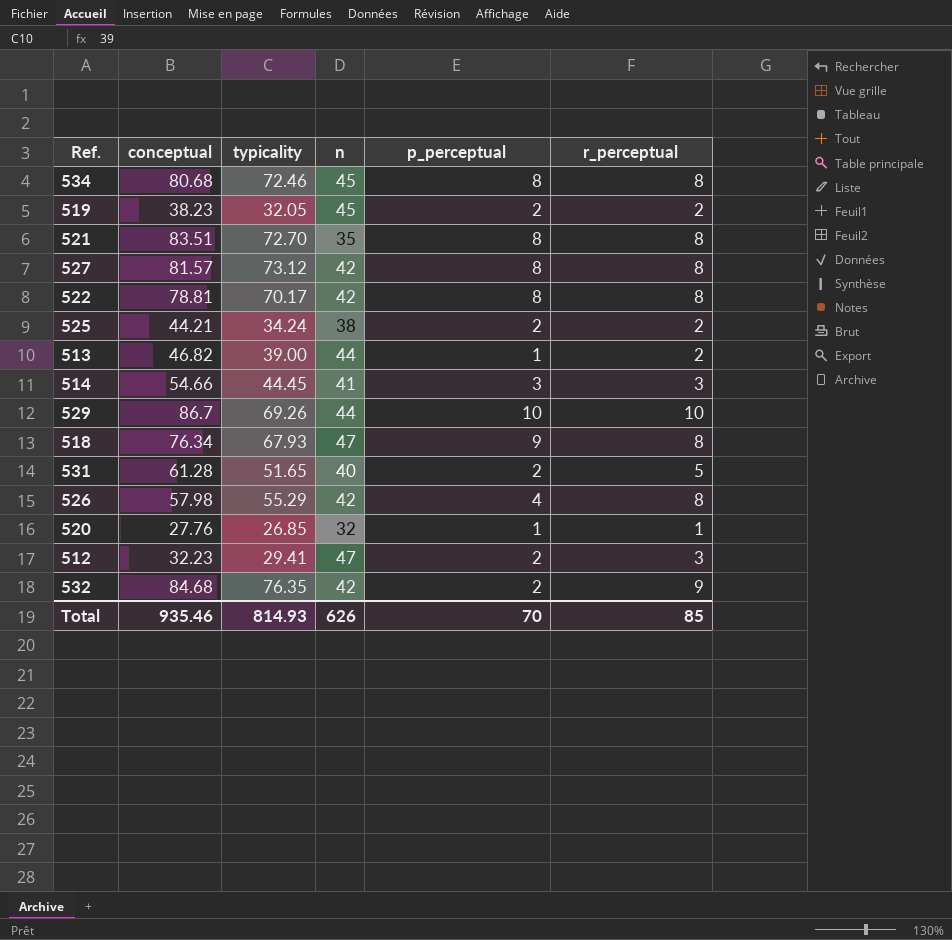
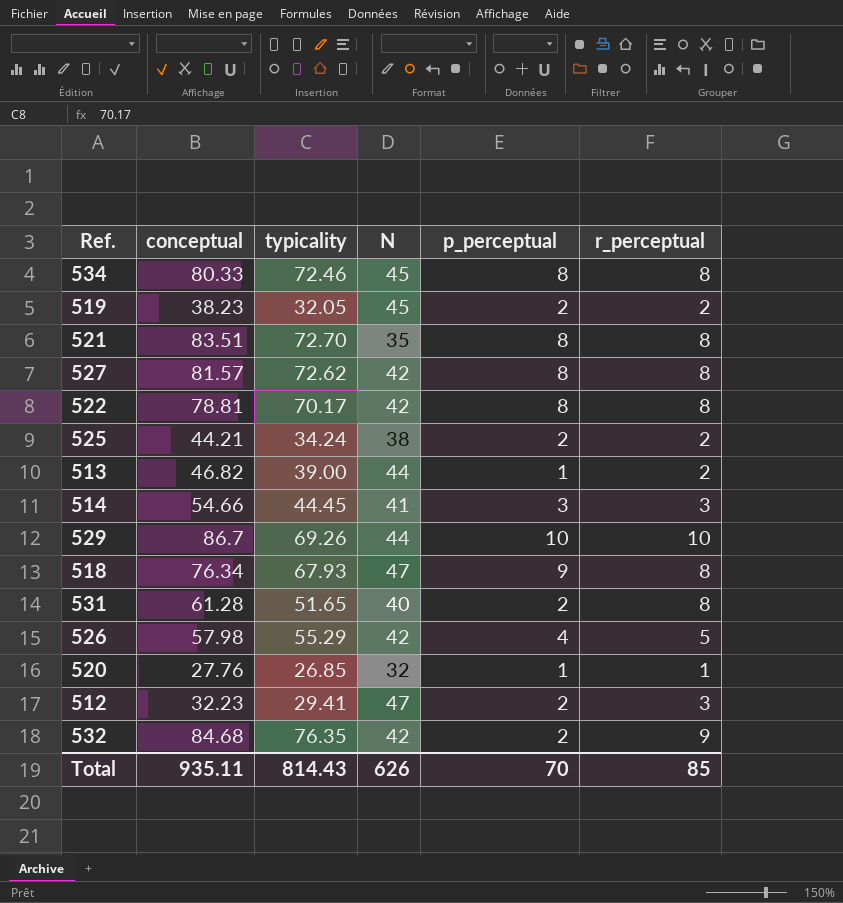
column name: n -> N
534 | conceptual: 80.68 -> 80.33
527 | typicality: 73.12 -> 72.62
531 | r_perceptual: 5 -> 8
526 | r_perceptual: 8 -> 5
Total | conceptual: 935.46 -> 935.11
Total | typicality: 814.93 -> 814.43

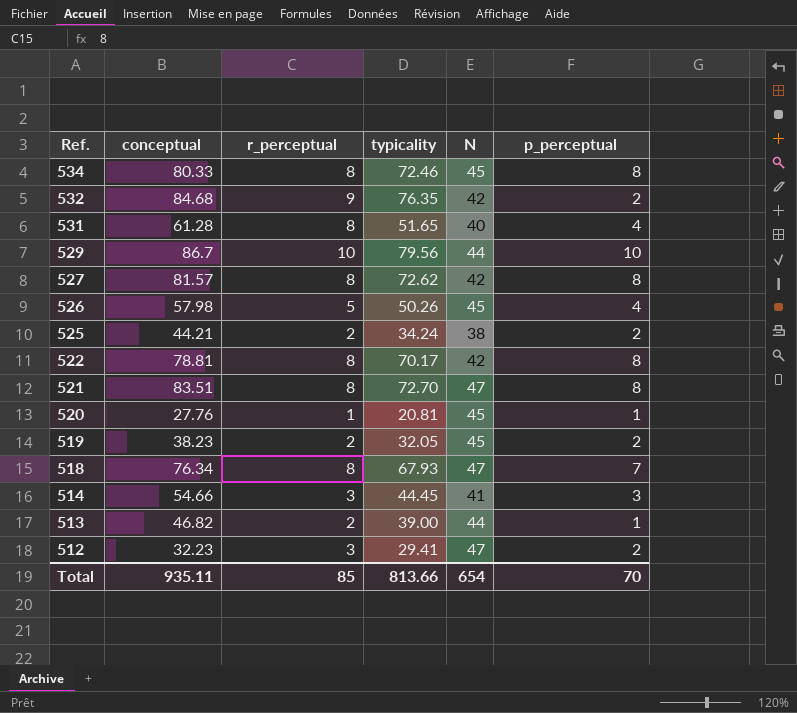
row order: none -> Ref. descending
column r_perceptual | position: 6 -> 3
531 | p_perceptual: 2 -> 4
529 | typicality: 69.26 -> 79.56
526 | typicality: 55.29 -> 50.26
526 | N: 42 -> 45
521 | N: 35 -> 47
520 | typicality: 26.85 -> 20.81
520 | N: 32 -> 45
518 | p_perceptual: 9 -> 7
Total | typicality: 814.43 -> 813.66
Total | N: 626 -> 654

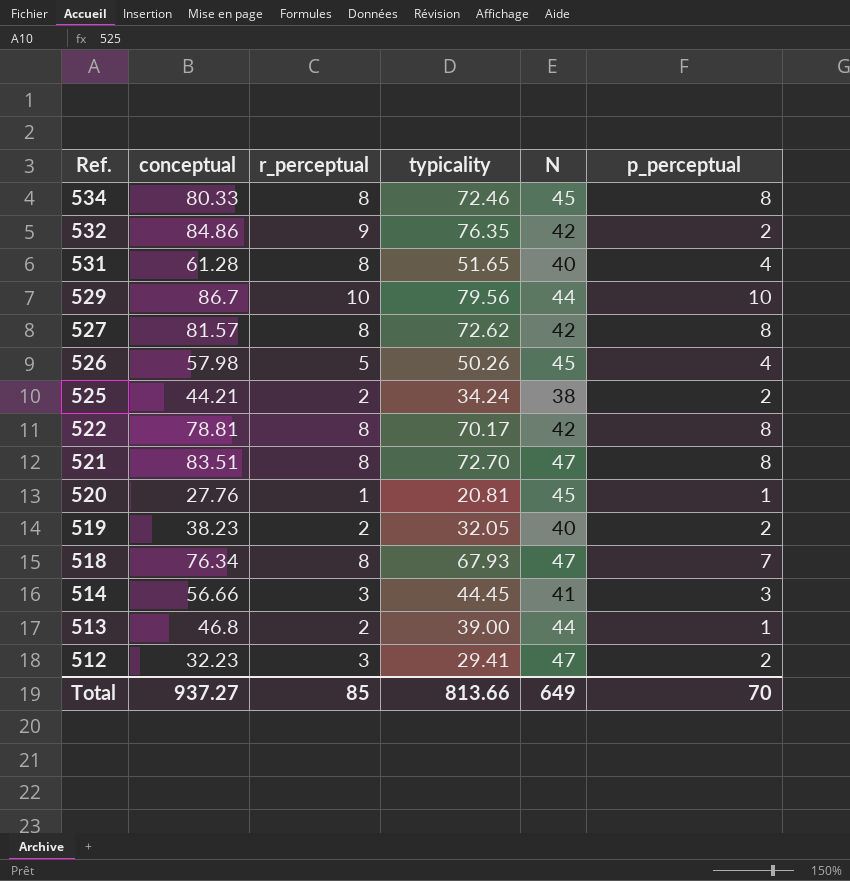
532 | conceptual: 84.68 -> 84.86
519 | N: 45 -> 40
514 | conceptual: 54.66 -> 56.66
513 | conceptual: 46.82 -> 46.8
Total | conceptual: 935.11 -> 937.27
Total | N: 654 -> 649

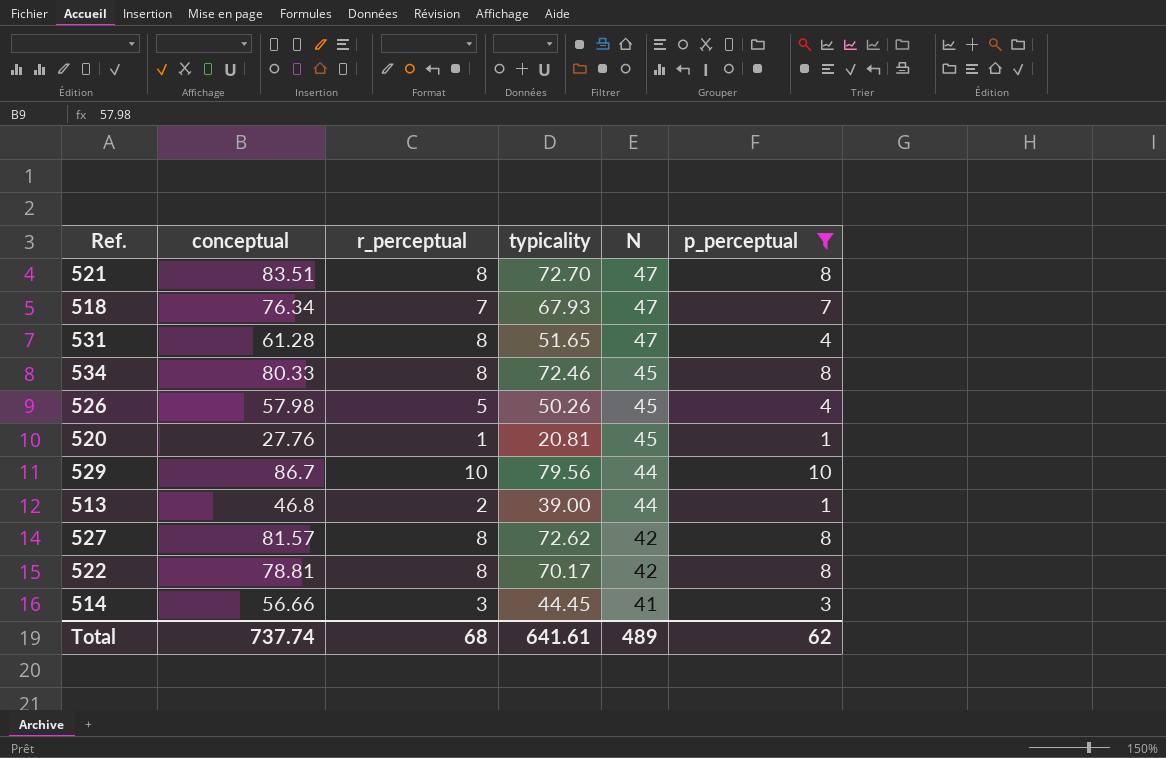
filter: none -> p_perceptual != 2
row order: Ref. descending -> N descending
518 | r_perceptual: 8 -> 7
531 | N: 40 -> 47
Total | conceptual: 937.27 -> 737.74
Total | r_perceptual: 85 -> 68
Total | typicality: 813.66 -> 641.61
Total | N: 649 -> 489
Total | p_perceptual: 70 -> 62

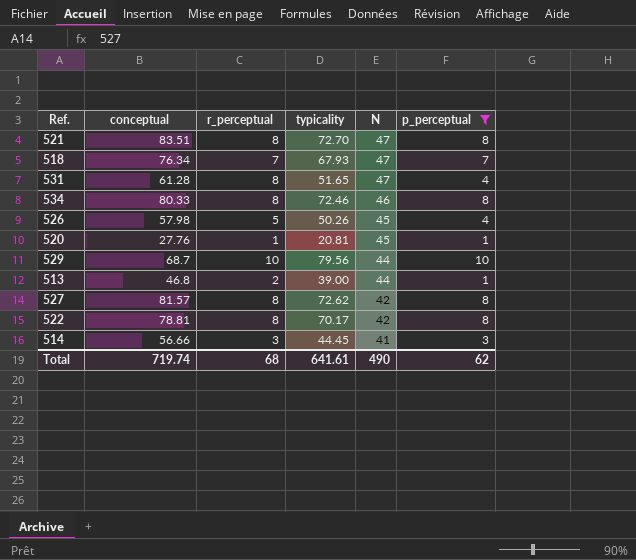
534 | N: 45 -> 46
529 | conceptual: 86.7 -> 68.7
Total | conceptual: 737.74 -> 719.74
Total | N: 489 -> 490

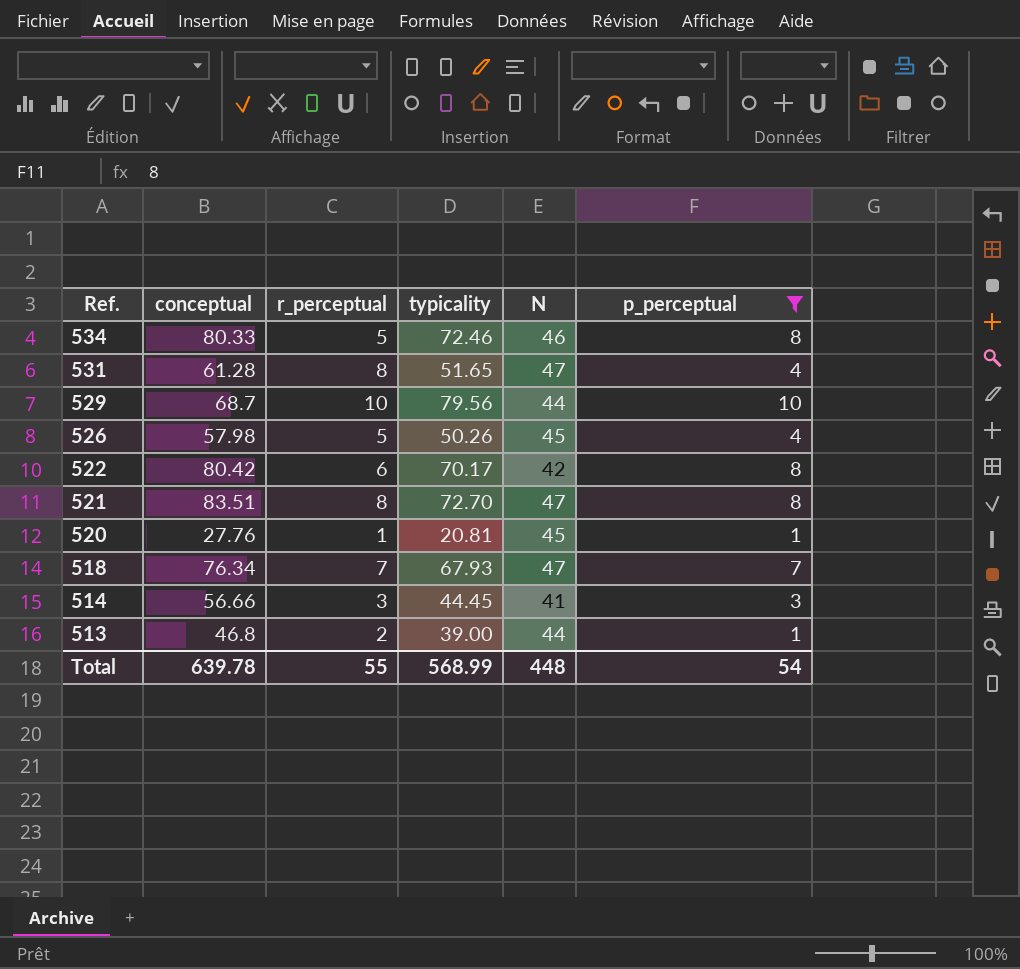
row order: N descending -> Ref. descending
row 527: 81.57 | 8 | 72.62 | 42 | 8 -> none
534 | r_perceptual: 8 -> 5
522 | conceptual: 78.81 -> 80.42
522 | r_perceptual: 8 -> 6
Total | conceptual: 719.74 -> 639.78
Total | r_perceptual: 68 -> 55
Total | typicality: 641.61 -> 568.99
Total | N: 490 -> 448
Total | p_perceptual: 62 -> 54

